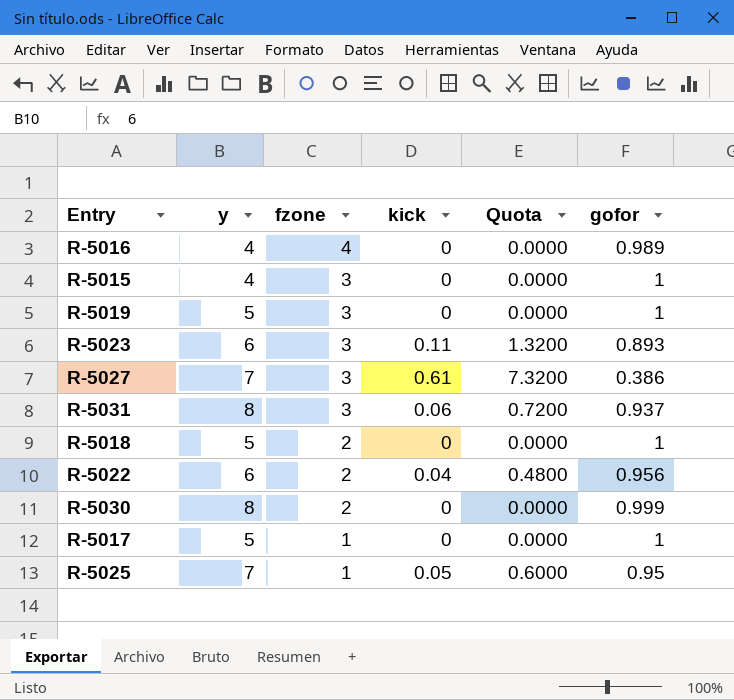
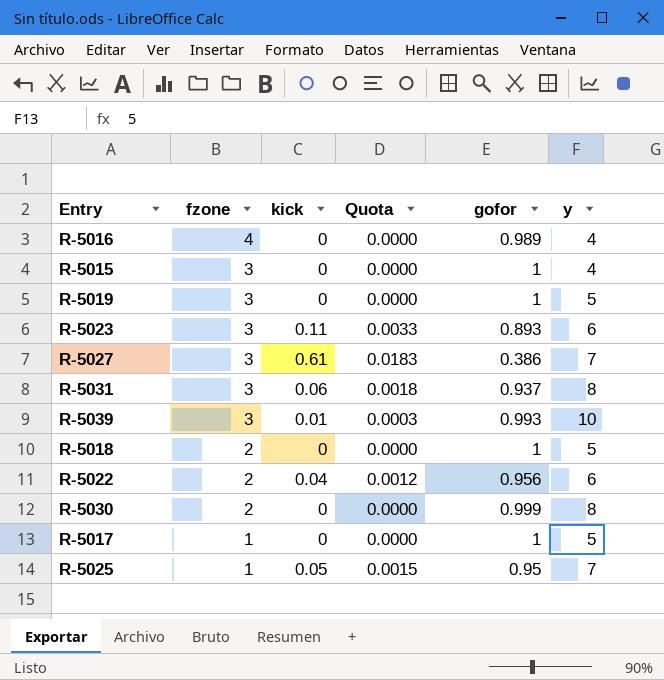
column Quota | formula: [kick] * 12 -> [kick] * 0.03
column y | position: 2 -> 6
row R-5039: none -> 3 | 0.01 | 0.0003 | 0.993 | 10

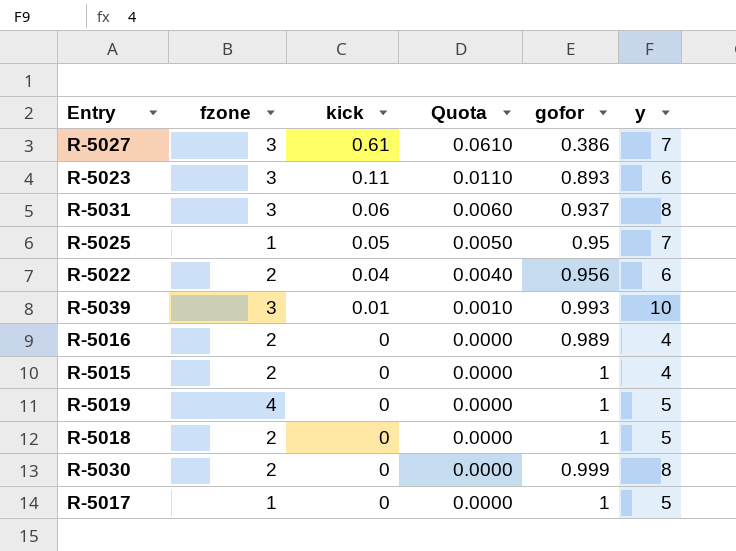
row order: fzone descending -> kick descending
column Quota | formula: [kick] * 0.03 -> [kick] * 0.1
R-5016 | fzone: 4 -> 2
R-5015 | fzone: 3 -> 2
R-5019 | fzone: 3 -> 4

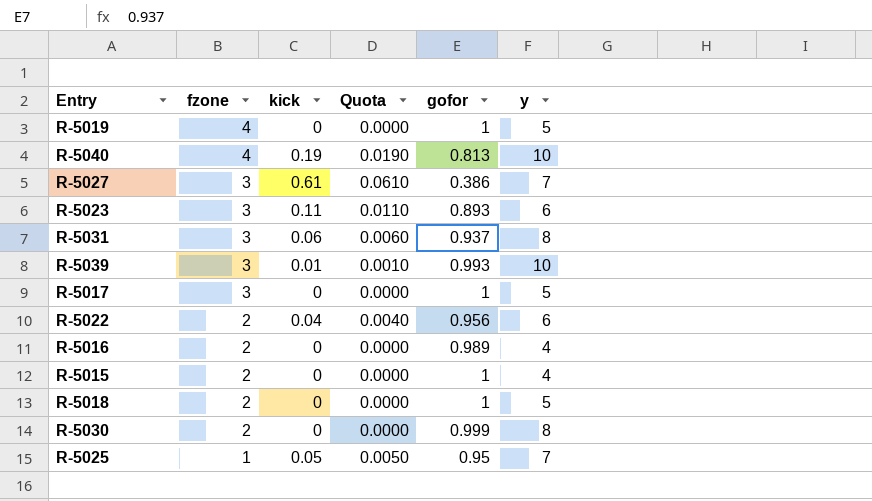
row order: kick descending -> fzone descending
row R-5040: none -> 4 | 0.19 | 0.0190 | 0.813 | 10
R-5017 | fzone: 1 -> 3

